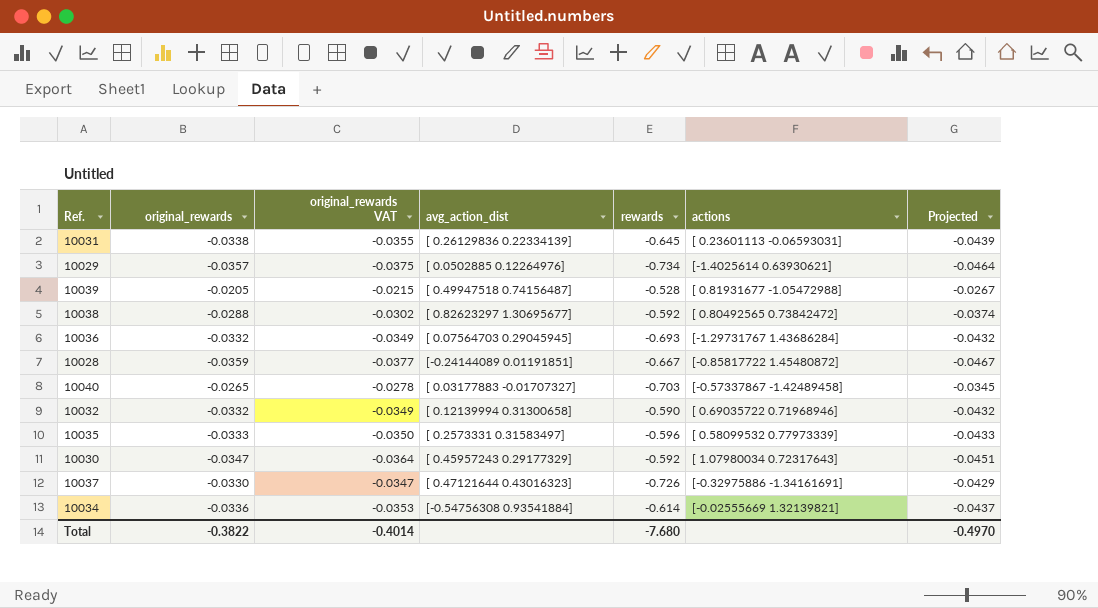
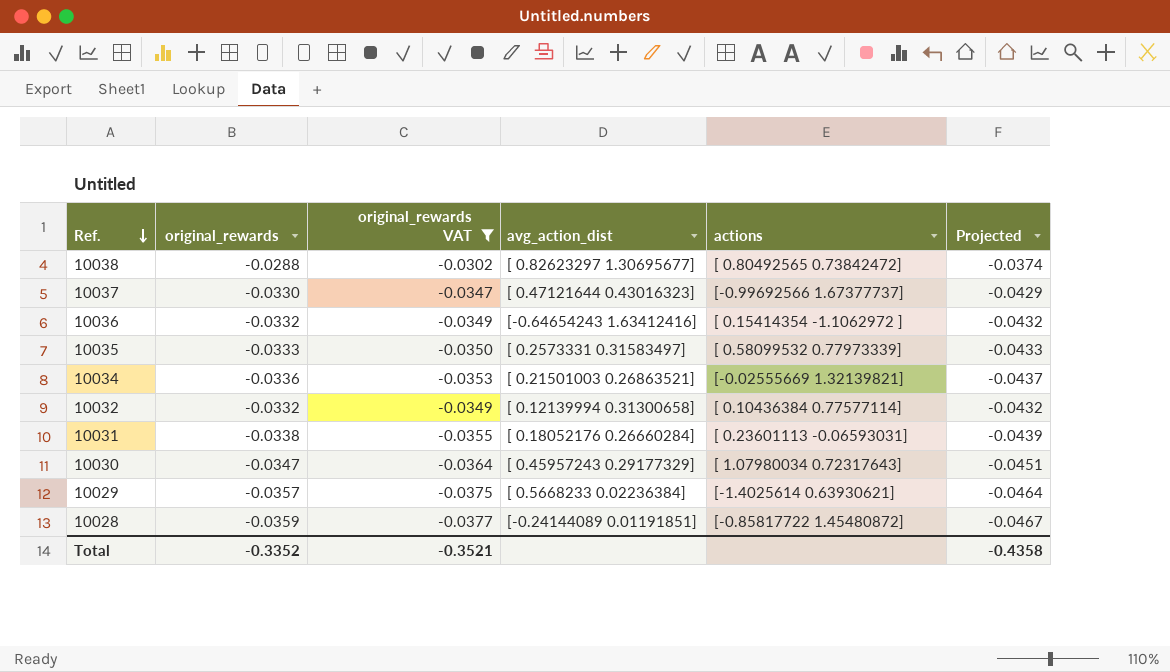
filter: none -> original_rewards VAT <= -0.0302
row order: none -> Ref. descending
column rewards | position: 5 -> none
10037 | actions: [-0.32975886 -1.34161691] -> [-0.99692566 1.67377737]
10036 | avg_action_dist: [ 0.07564703 0.29045945] -> [-0.64654243 1.63412416]
10036 | actions: [-1.29731767 1.43686284] -> [ 0.15414354 -1.1062972 ]
10034 | avg_action_dist: [-0.54756308 0.93541884] -> [ 0.21501003 0.26863521]
10032 | actions: [ 0.69035722 0.71968946] -> [ 0.10436384 0.77577114]
10031 | avg_action_dist: [ 0.26129836 0.22334139] -> [ 0.18052176 0.26660284]
10029 | avg_action_dist: [ 0.0502885 0.12264976] -> [ 0.5668233 0.02236384]
Total | original_rewards: -0.3822 -> -0.3352
Total | original_rewards VAT: -0.4014 -> -0.3521
Total | Projected: -0.4970 -> -0.4358

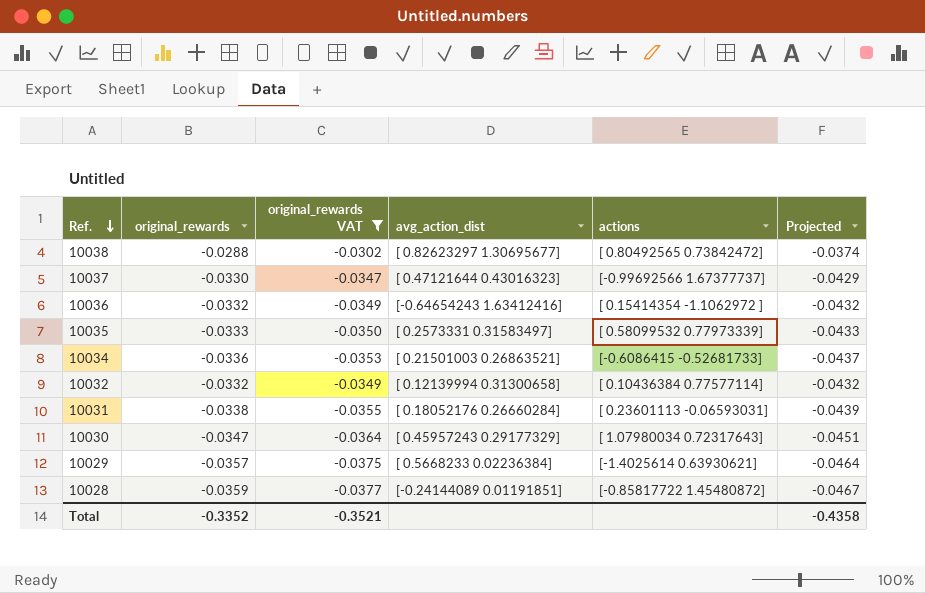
10034 | actions: [-0.02555669 1.32139821] -> [-0.6086415 -0.52681733]

